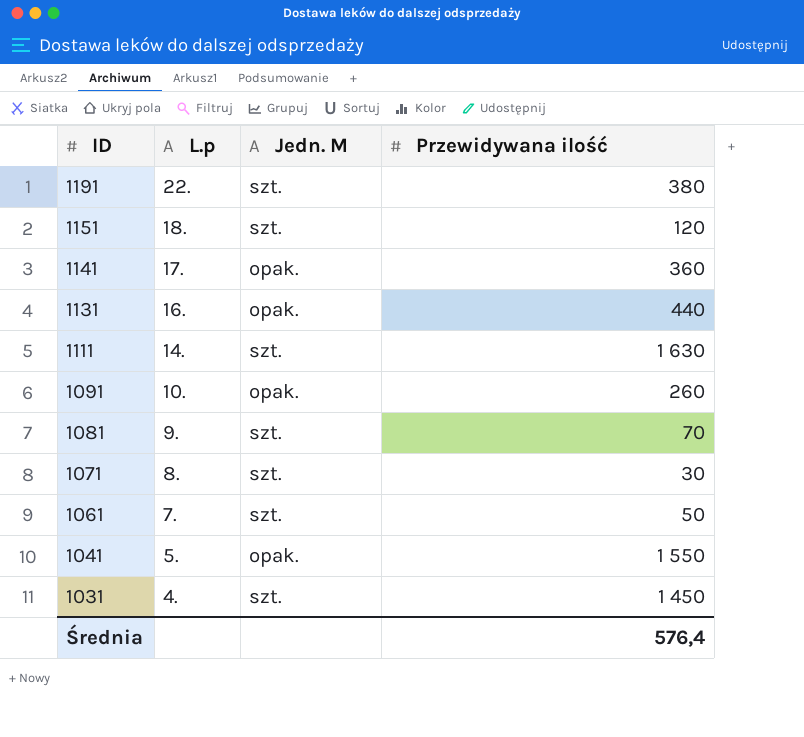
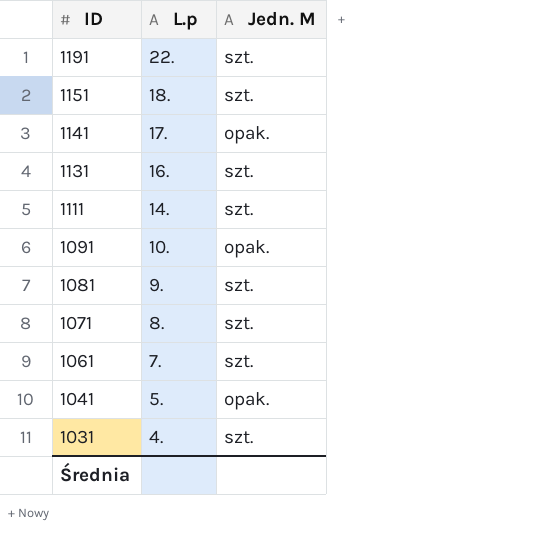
column Przewidywana ilość | position: 4 -> none
1131 | Jedn. M: opak. -> szt.

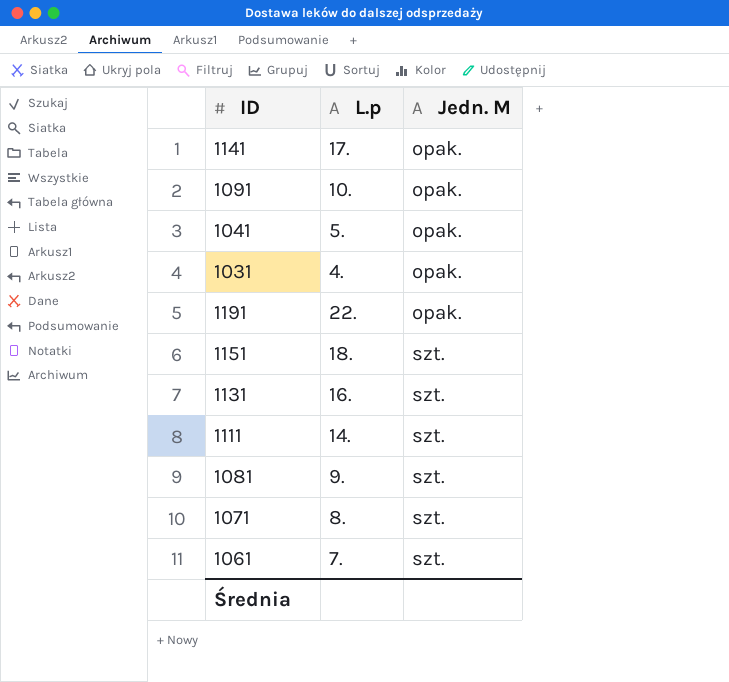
row order: ID descending -> Jedn. M ascending
1031 | Jedn. M: szt. -> opak.
1191 | Jedn. M: szt. -> opak.

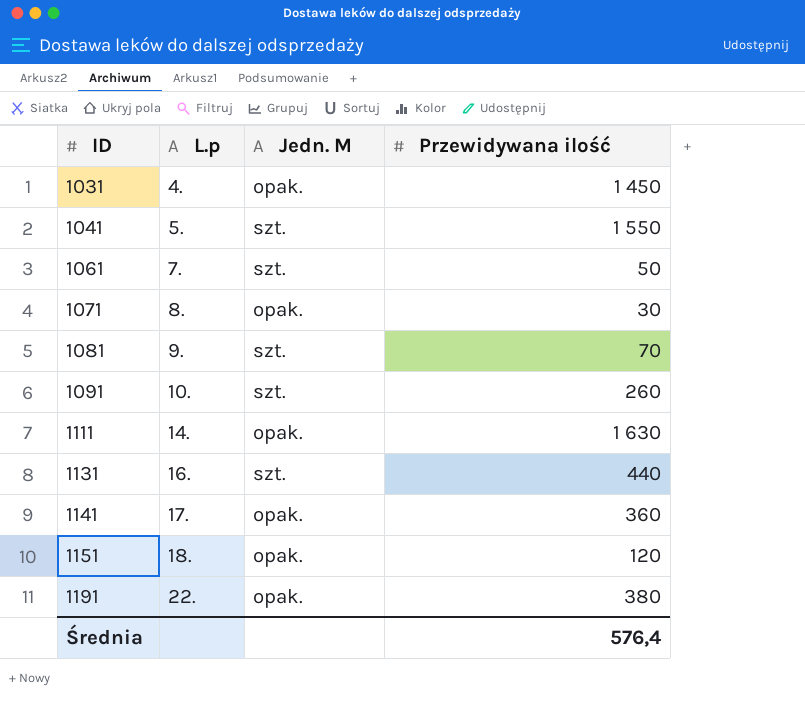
row order: Jedn. M ascending -> ID ascending
column Przewidywana ilość | position: none -> 4
1041 | Jedn. M: opak. -> szt.
1071 | Jedn. M: szt. -> opak.
1091 | Jedn. M: opak. -> szt.
1111 | Jedn. M: szt. -> opak.
1151 | Jedn. M: szt. -> opak.

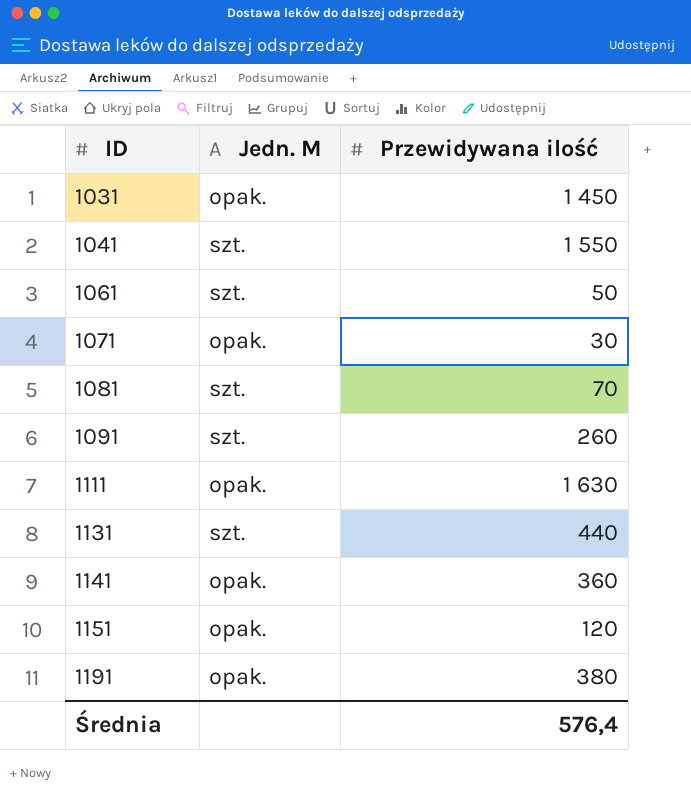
column L.p | position: 2 -> none

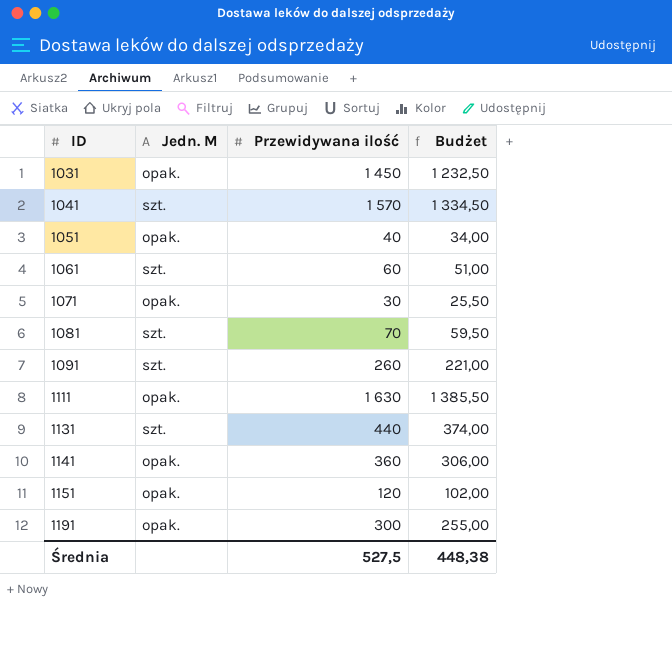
column Budżet | formula: none -> [Przewidywana ilość] * 0,85
1041 | Przewidywana ilość: 1 550 -> 1 570
row 1051: none -> opak. | 40 | 34,00
1061 | Przewidywana ilość: 50 -> 60
1191 | Przewidywana ilość: 380 -> 300
Średnia | Przewidywana ilość: 576,4 -> 527,5

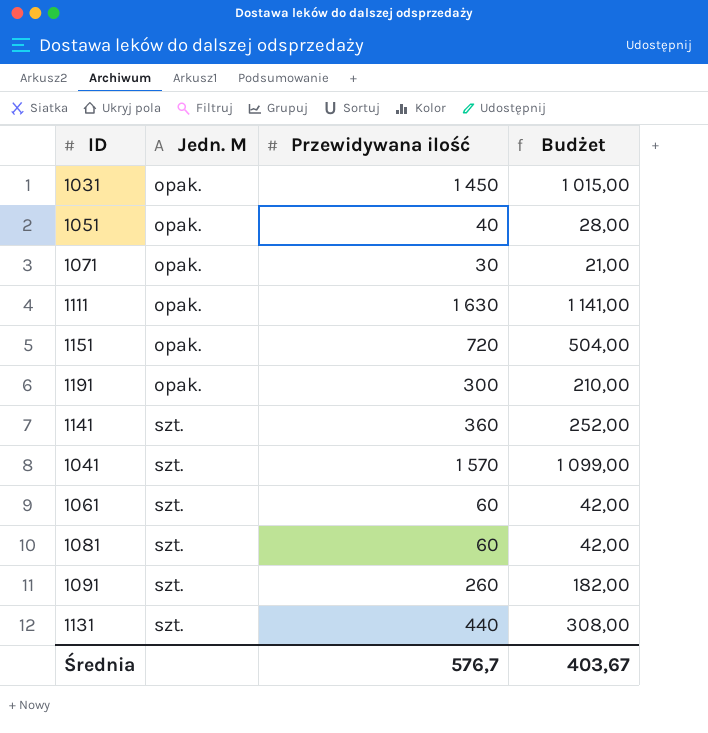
row order: ID ascending -> Jedn. M ascending
column Budżet | formula: [Przewidywana ilość] * 0,85 -> [Przewidywana ilość] * 0,7
1151 | Przewidywana ilość: 120 -> 720
1141 | Jedn. M: opak. -> szt.
1081 | Przewidywana ilość: 70 -> 60
Średnia | Przewidywana ilość: 527,5 -> 576,7
Średnia | Budżet: 448,38 -> 403,67

